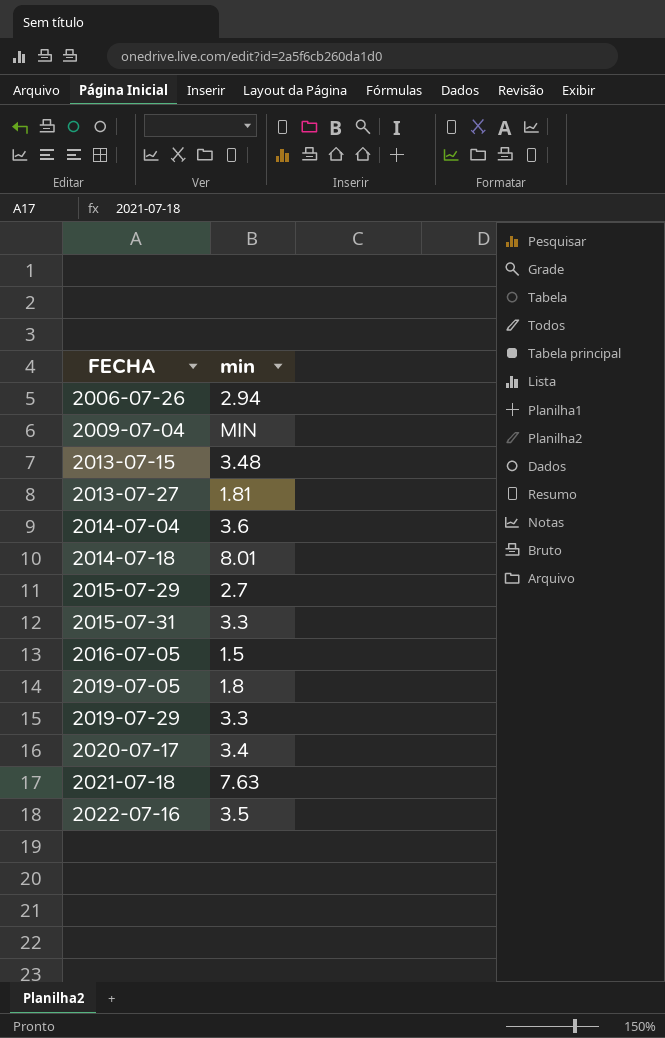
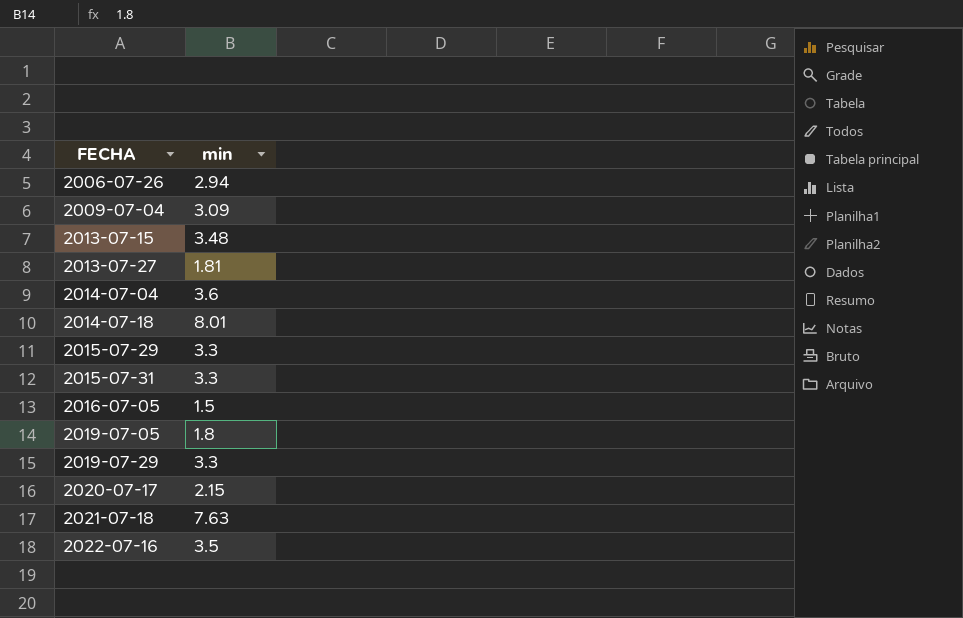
2009-07-04 | min: MIN -> 3.09
2015-07-29 | min: 2.7 -> 3.3
2020-07-17 | min: 3.4 -> 2.15

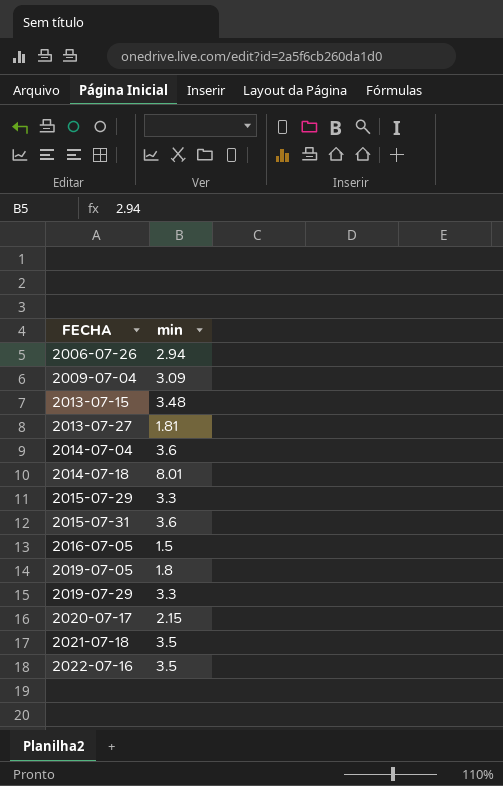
2015-07-31 | min: 3.3 -> 3.6
2021-07-18 | min: 7.63 -> 3.5

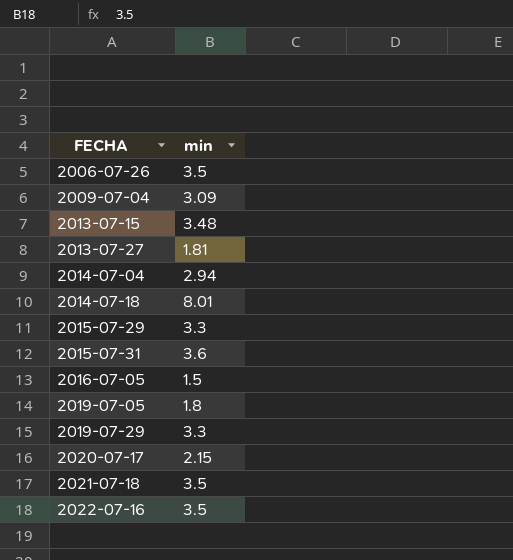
2006-07-26 | min: 2.94 -> 3.5
2014-07-04 | min: 3.6 -> 2.94

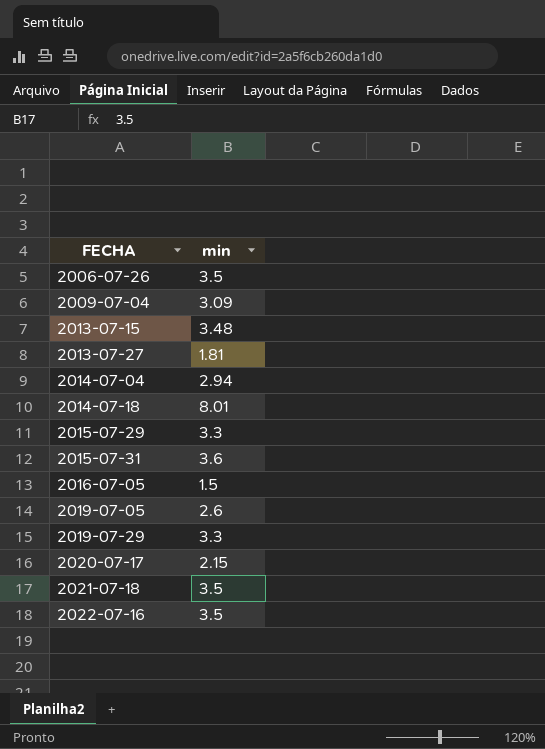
2019-07-05 | min: 1.8 -> 2.6

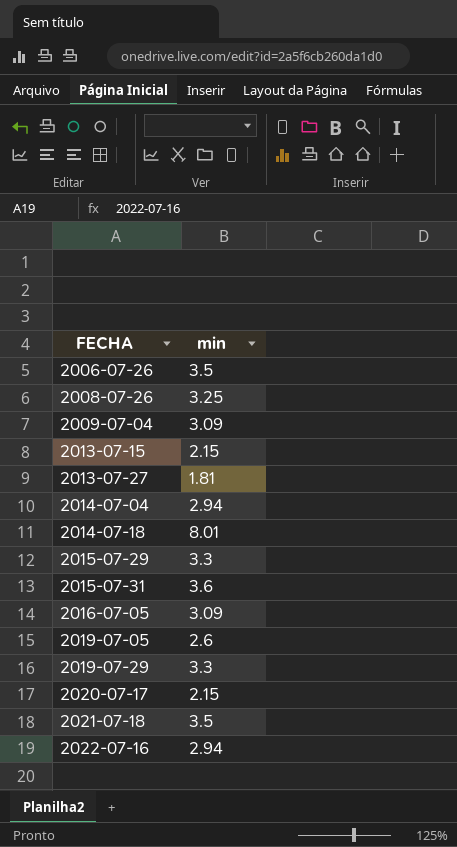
row 2008-07-26: none -> 3.25
2013-07-15 | min: 3.48 -> 2.15
2016-07-05 | min: 1.5 -> 3.09
2022-07-16 | min: 3.5 -> 2.94

